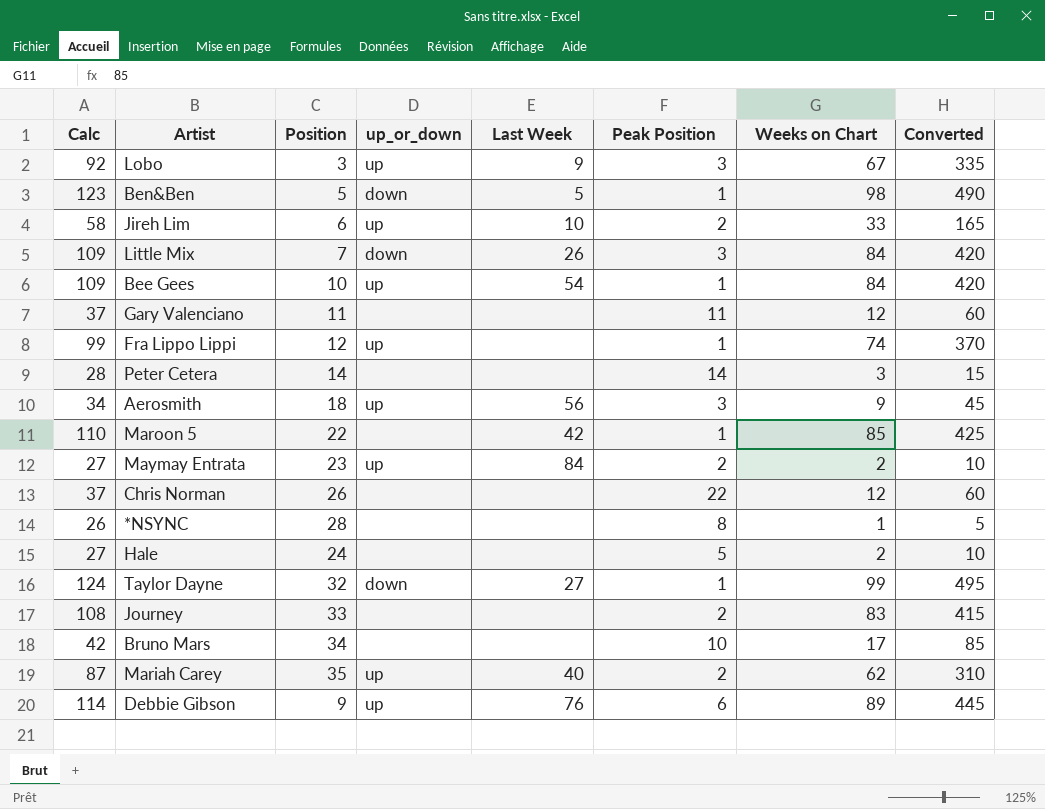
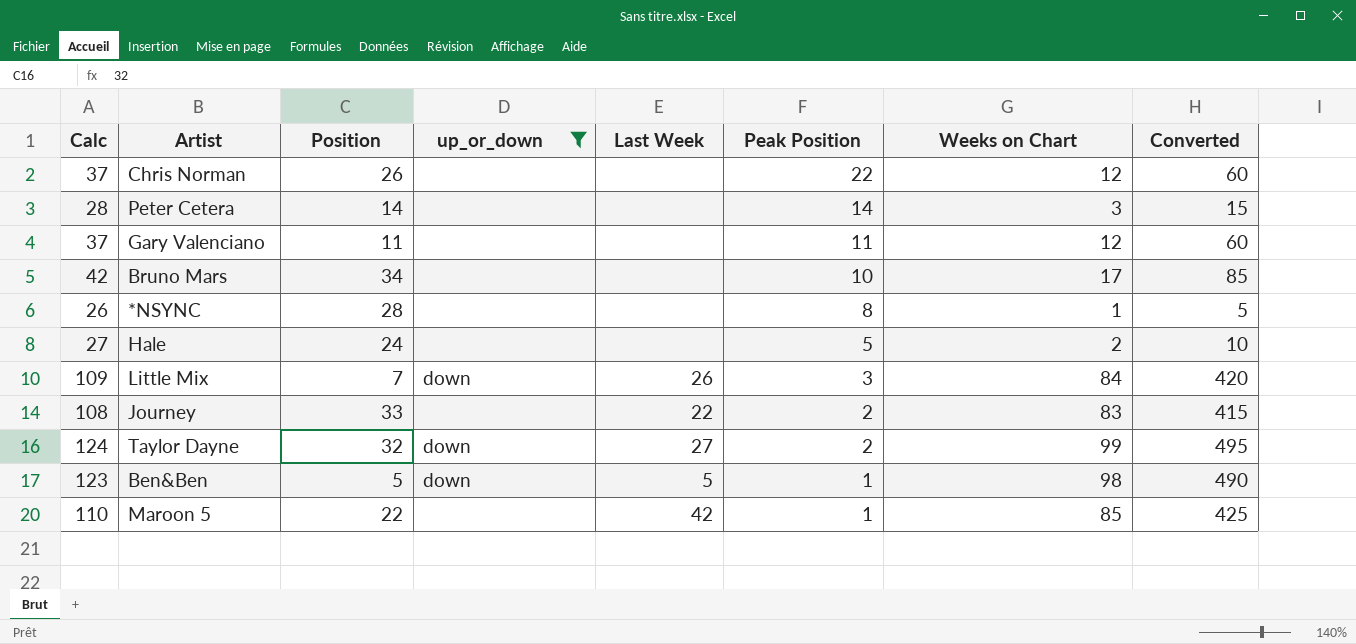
filter: none -> up_or_down != up
row order: none -> Peak Position descending
Journey | Last Week: none -> 22
Taylor Dayne | Peak Position: 1 -> 2

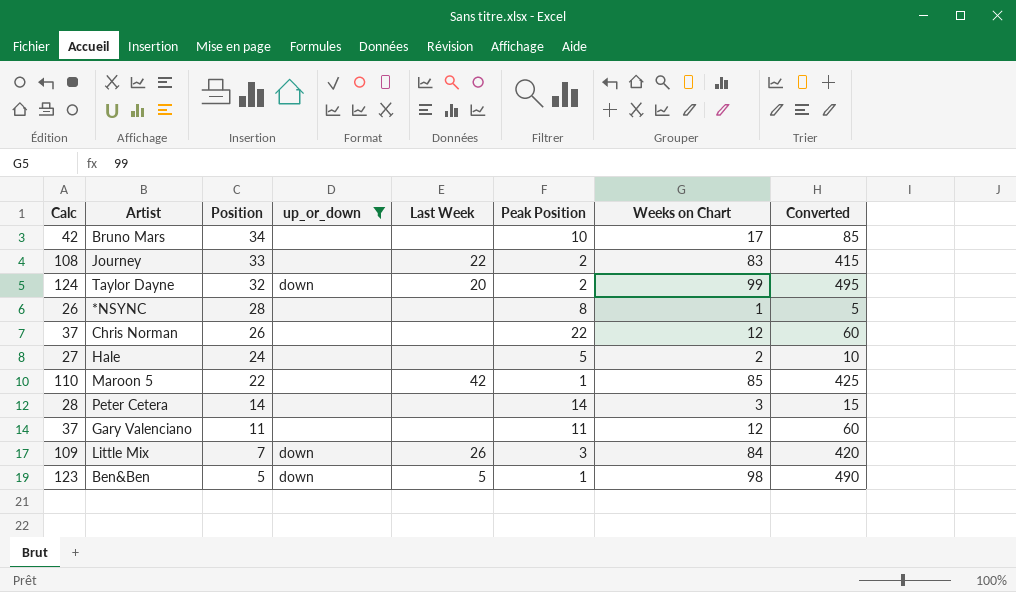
row order: Peak Position descending -> Position descending
Taylor Dayne | Last Week: 27 -> 20

